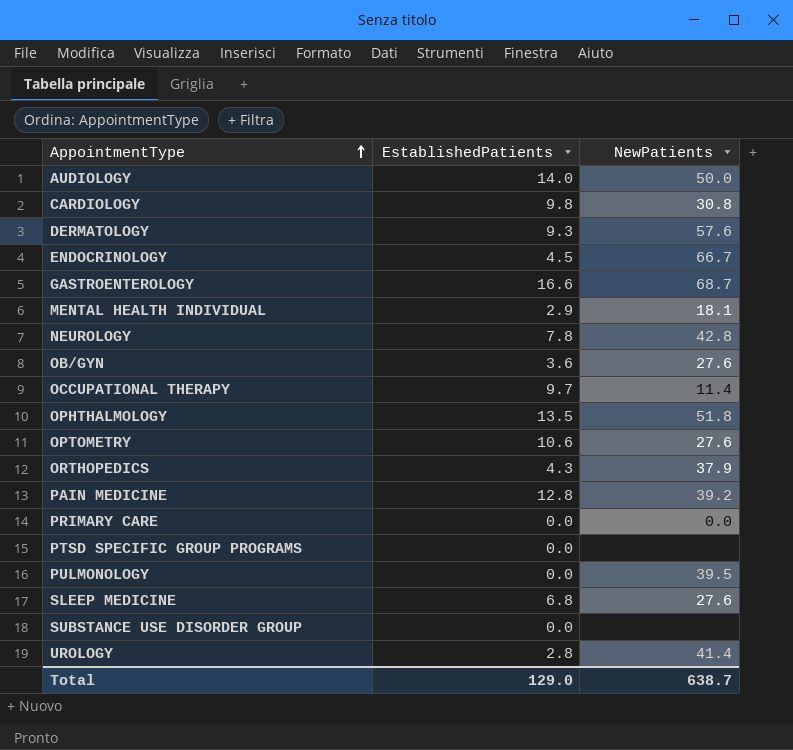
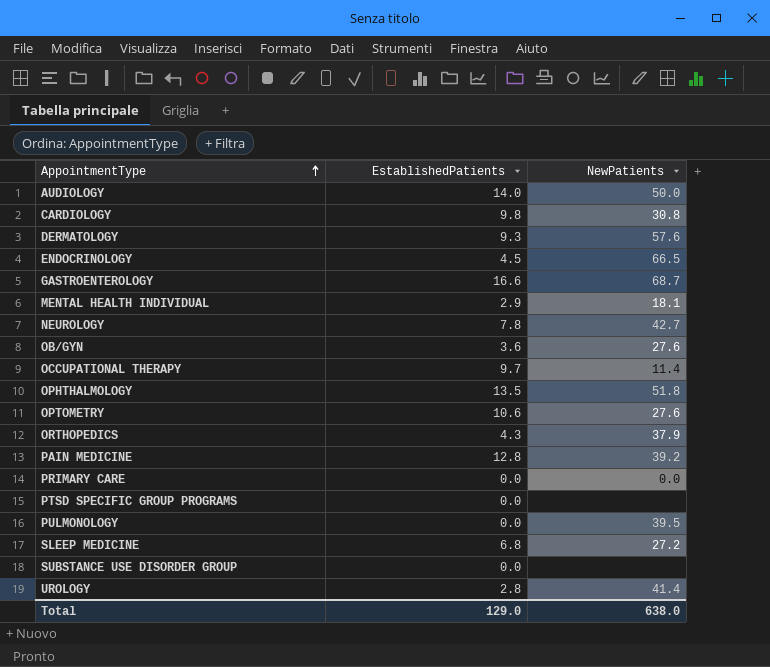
ENDOCRINOLOGY | NewPatients: 66.7 -> 66.5
NEUROLOGY | NewPatients: 42.8 -> 42.7
SLEEP MEDICINE | NewPatients: 27.6 -> 27.2
Total | NewPatients: 638.7 -> 638.0

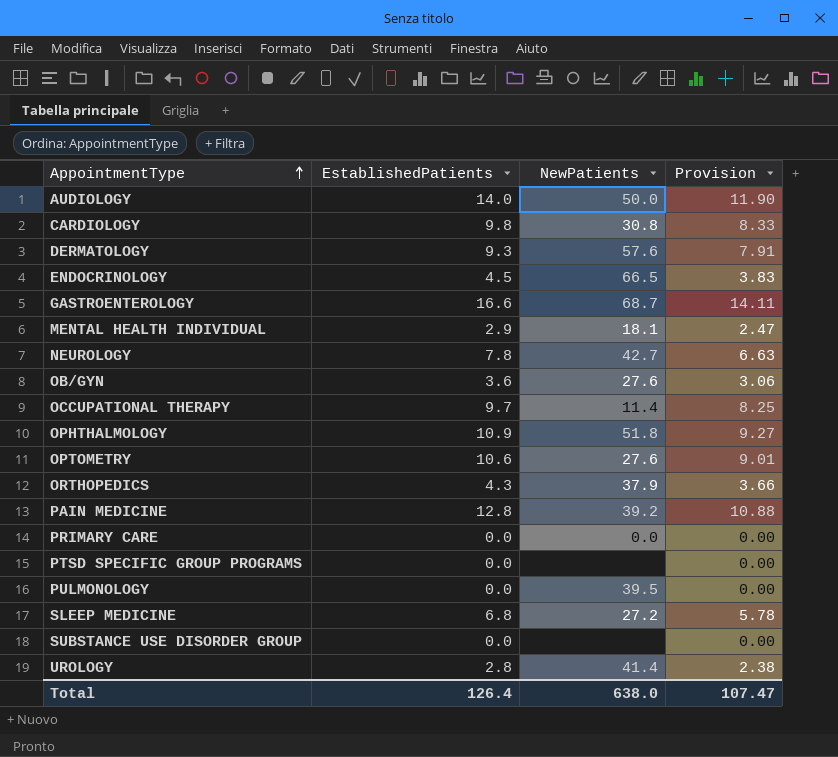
column Provision | formula: none -> [EstablishedPatients] * 0.85
OPHTHALMOLOGY | EstablishedPatients: 13.5 -> 10.9
Total | EstablishedPatients: 129.0 -> 126.4

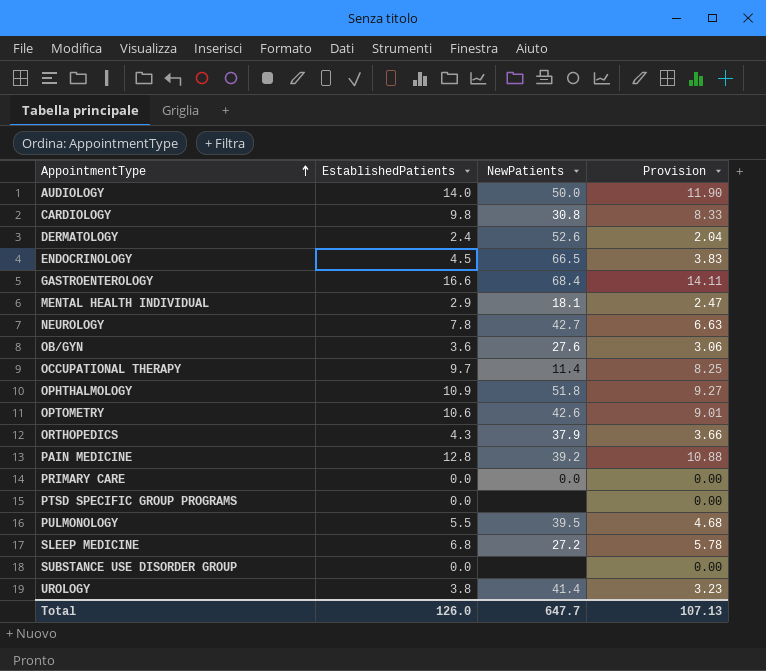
DERMATOLOGY | EstablishedPatients: 9.3 -> 2.4
DERMATOLOGY | NewPatients: 57.6 -> 52.6
DERMATOLOGY | Provision: 7.91 -> 2.04
GASTROENTEROLOGY | NewPatients: 68.7 -> 68.4
OPTOMETRY | NewPatients: 27.6 -> 42.6
PULMONOLOGY | EstablishedPatients: 0.0 -> 5.5
PULMONOLOGY | Provision: 0.00 -> 4.68
UROLOGY | EstablishedPatients: 2.8 -> 3.8
UROLOGY | Provision: 2.38 -> 3.23
Total | EstablishedPatients: 126.4 -> 126.0
Total | NewPatients: 638.0 -> 647.7
Total | Provision: 107.47 -> 107.13

